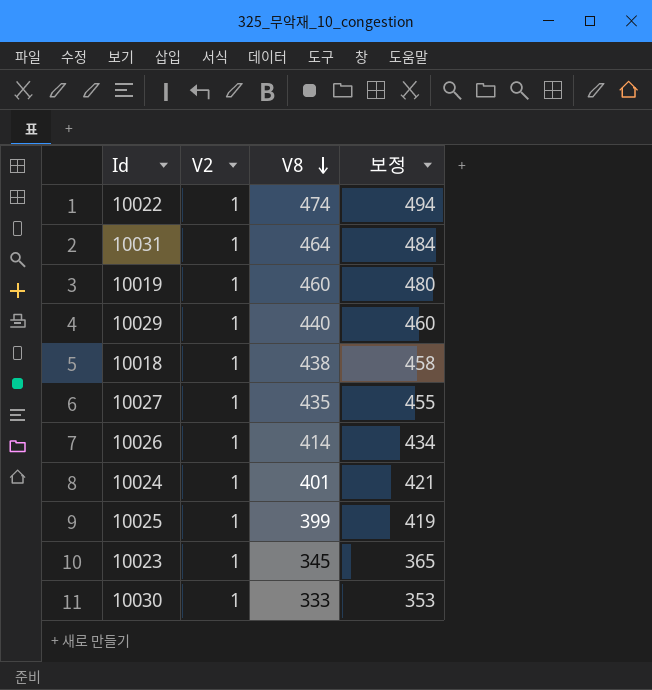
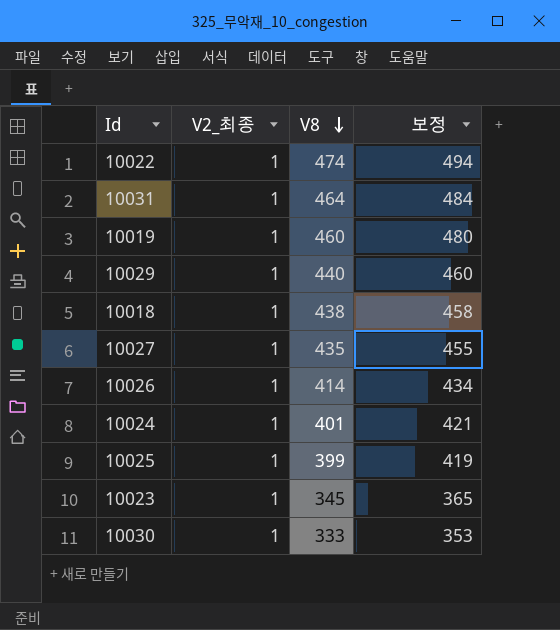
column name: V2 -> V2_최종

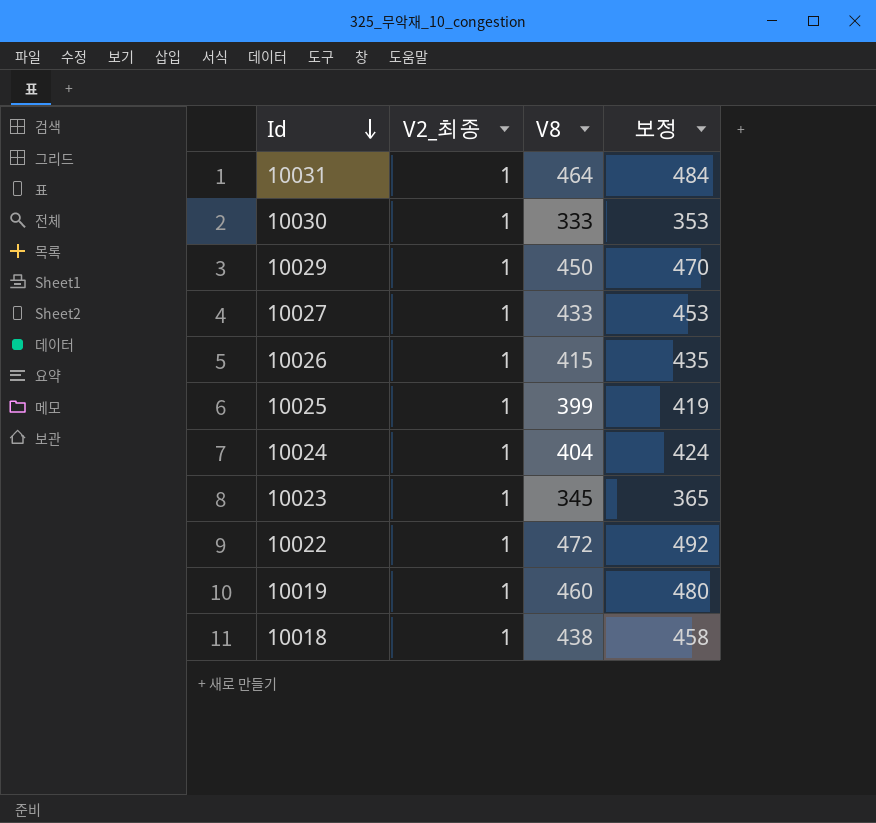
row order: V8 descending -> Id descending
10029 | V8: 440 -> 450
10029 | 보정: 460 -> 470
10027 | V8: 435 -> 433
10027 | 보정: 455 -> 453
10026 | V8: 414 -> 415
10026 | 보정: 434 -> 435
10024 | V8: 401 -> 404
10024 | 보정: 421 -> 424
10022 | V8: 474 -> 472
10022 | 보정: 494 -> 492

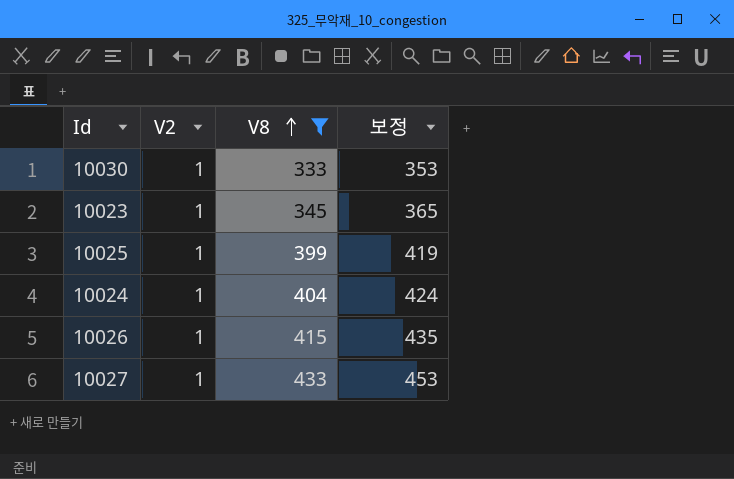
filter: none -> V8 <= 433
row order: Id descending -> V8 ascending
column name: V2_최종 -> V2

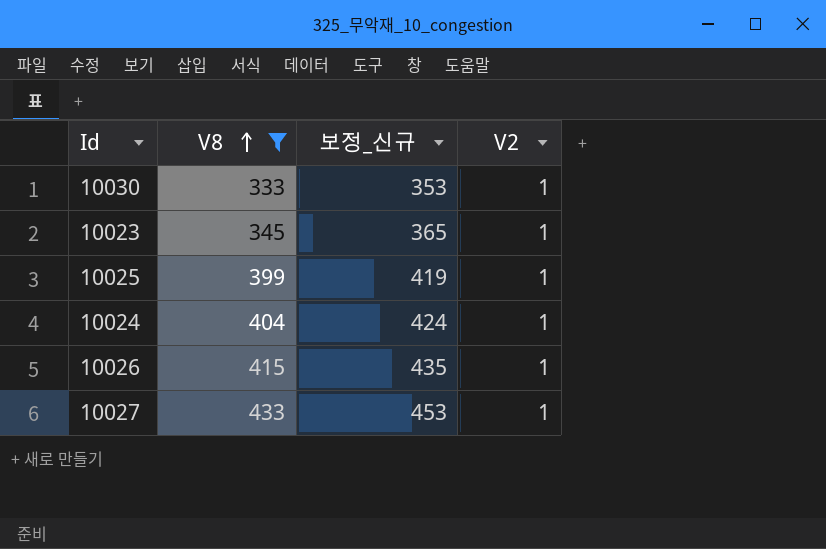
column name: 보정 -> 보정_신규
column V2 | position: 2 -> 4

